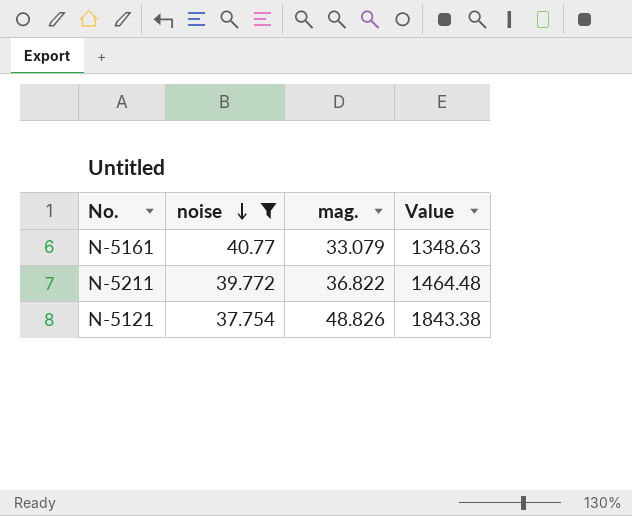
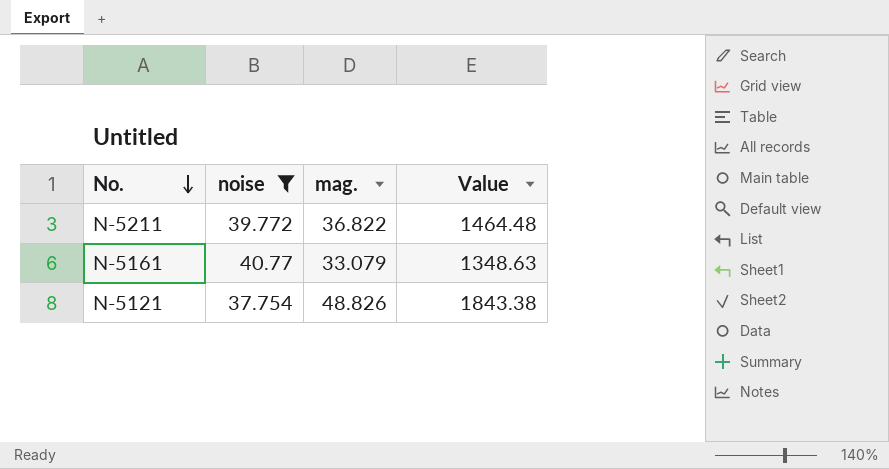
row order: noise descending -> No. descending

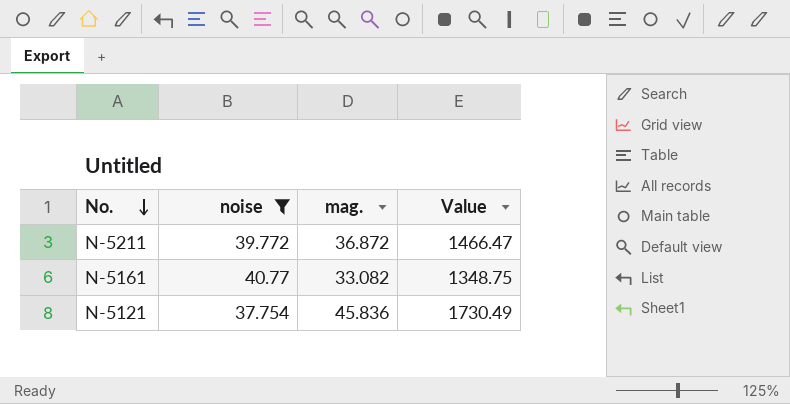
N-5211 | mag.: 36.822 -> 36.872
N-5211 | Value: 1464.48 -> 1466.47
N-5161 | mag.: 33.079 -> 33.082
N-5161 | Value: 1348.63 -> 1348.75
N-5121 | mag.: 48.826 -> 45.836
N-5121 | Value: 1843.38 -> 1730.49

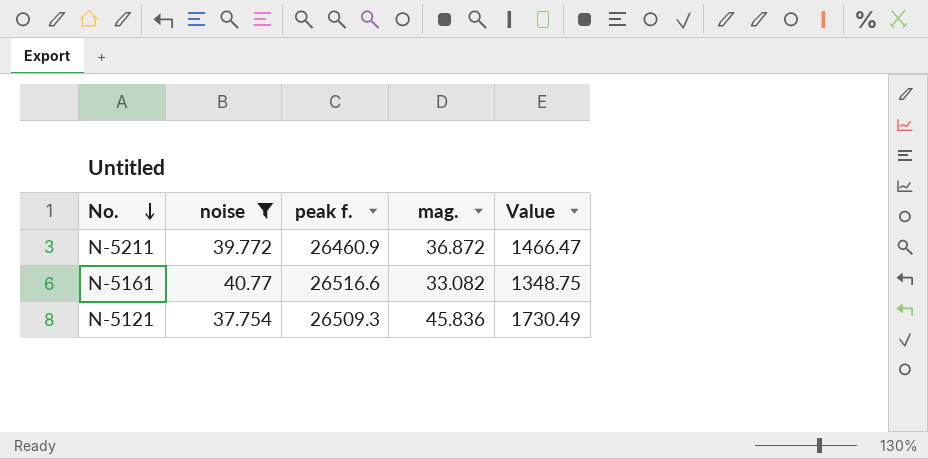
column peak f. | position: none -> 3

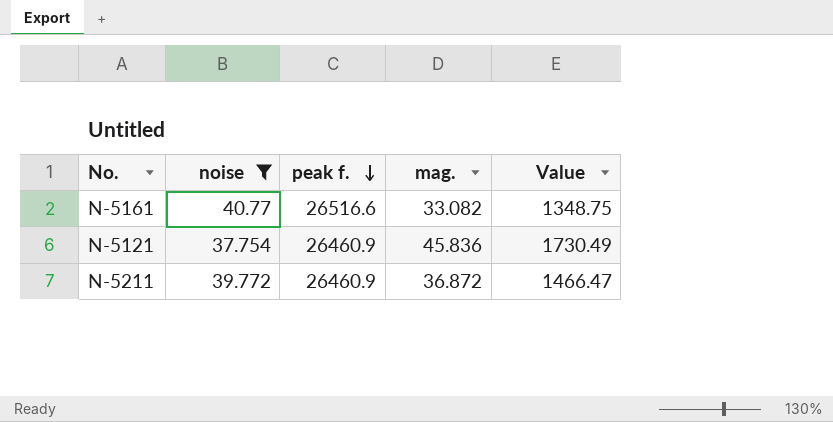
row order: No. descending -> peak f. descending
N-5121 | peak f.: 26509.3 -> 26460.9

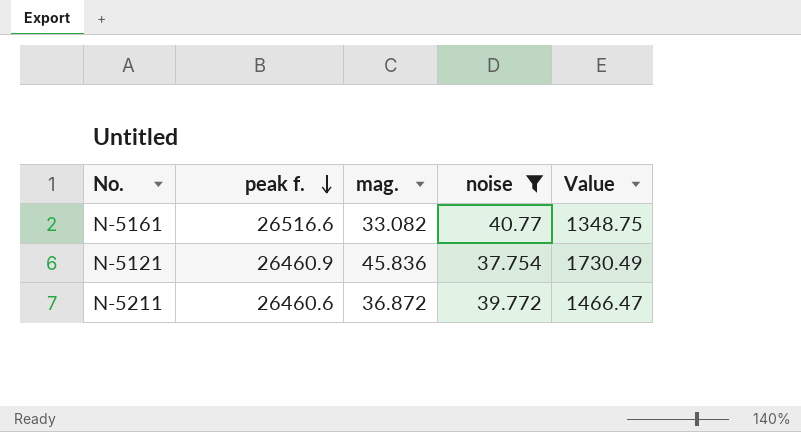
column noise | position: 2 -> 4
N-5211 | peak f.: 26460.9 -> 26460.6

